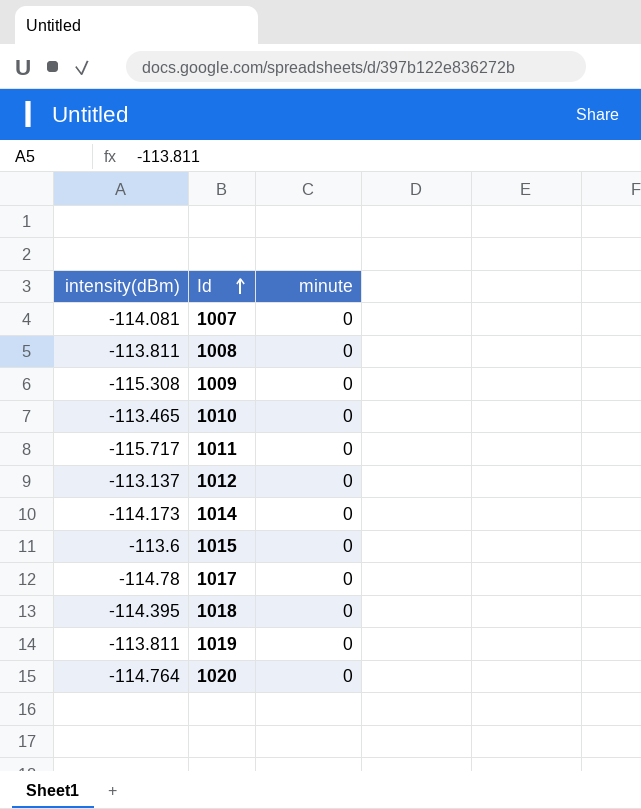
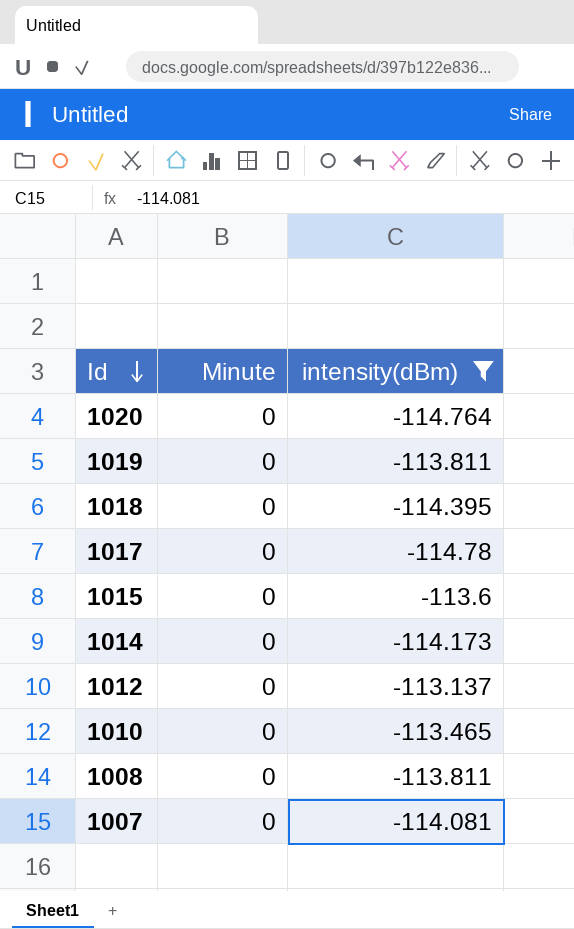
filter: none -> intensity(dBm) >= -114.78
row order: Id ascending -> Id descending
column name: minute -> Minute
column intensity(dBm) | position: 1 -> 3

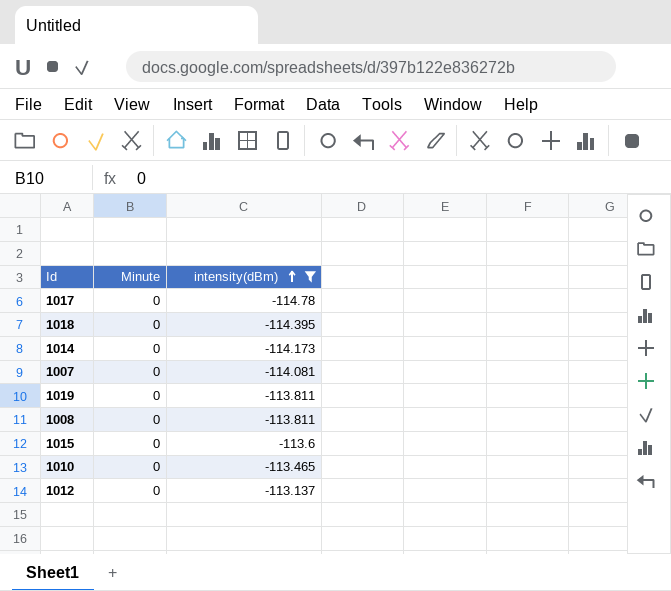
row order: Id descending -> intensity(dBm) ascending
row 1020: 0 | -114.764 -> none

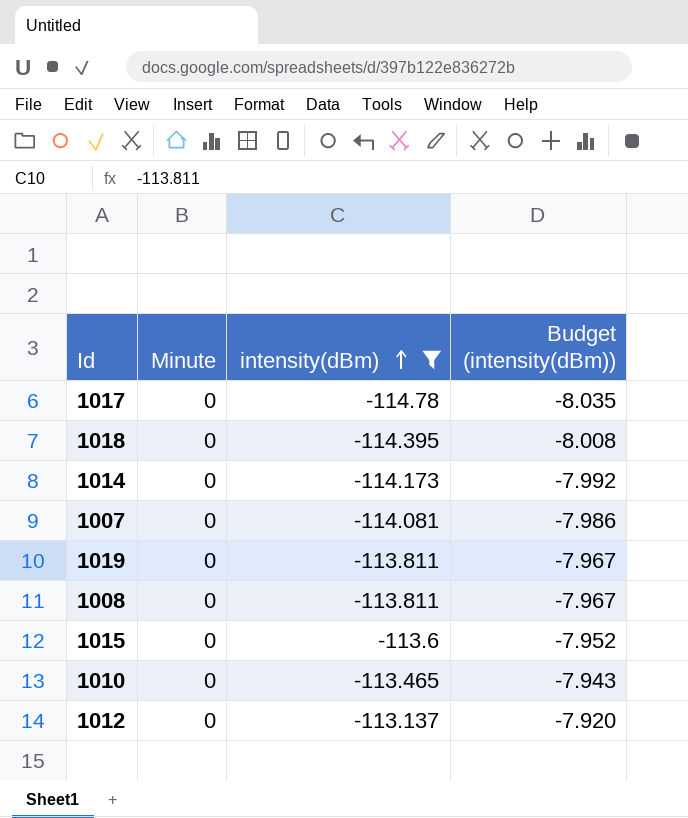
column Budget (intensity(dBm)) | formula: none -> [intensity(dBm)] * 0.07

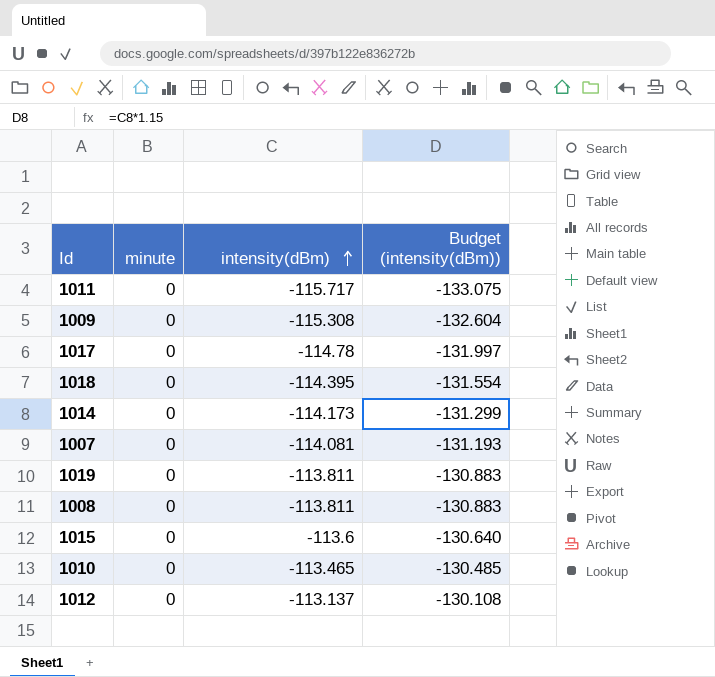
filter: intensity(dBm) >= -114.78 -> none
column name: Minute -> minute
column Budget (intensity(dBm)) | formula: [intensity(dBm)] * 0.07 -> [intensity(dBm)] * 1.15

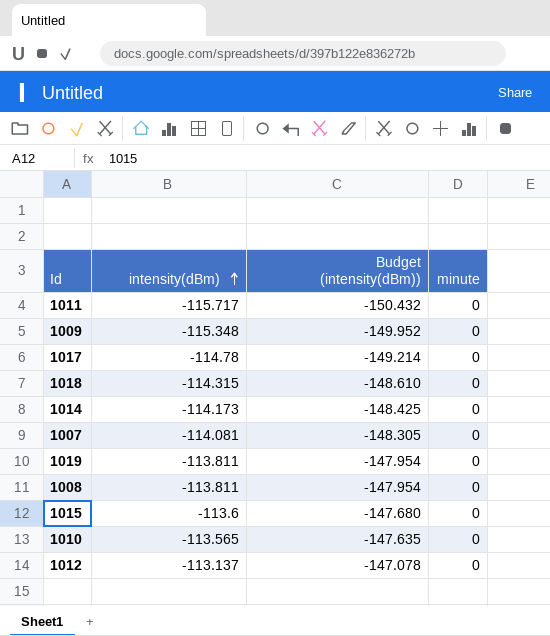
column Budget (intensity(dBm)) | formula: [intensity(dBm)] * 1.15 -> [intensity(dBm)] * 1.3
column minute | position: 2 -> 4
1009 | intensity(dBm): -115.308 -> -115.348
1018 | intensity(dBm): -114.395 -> -114.315
1010 | intensity(dBm): -113.465 -> -113.565

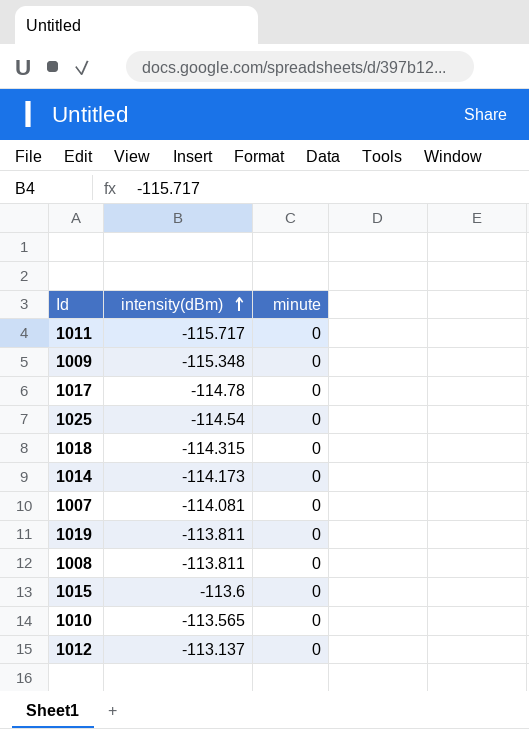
column Budget (intensity(dBm)) | formula: [intensity(dBm)] * 1.3 -> none
row 1025: none -> -114.54 | 0

